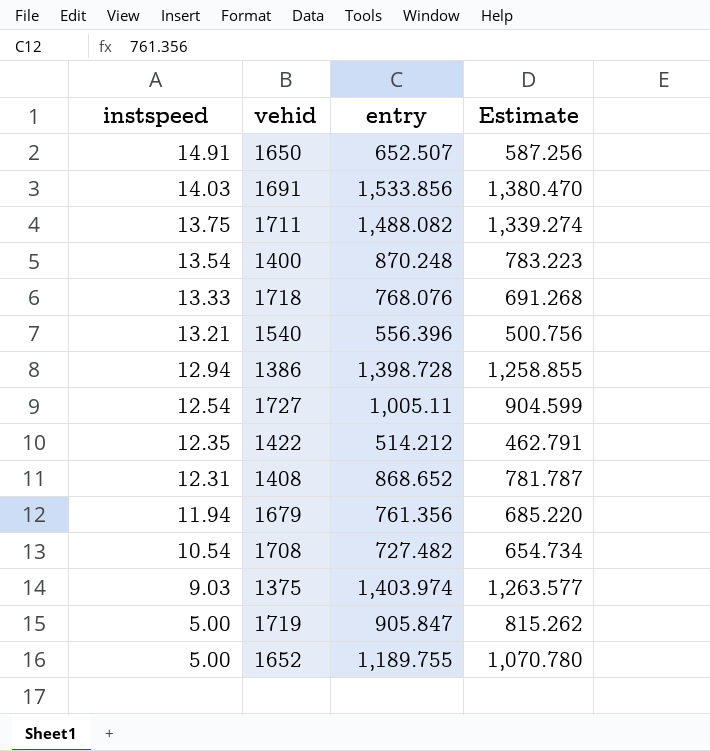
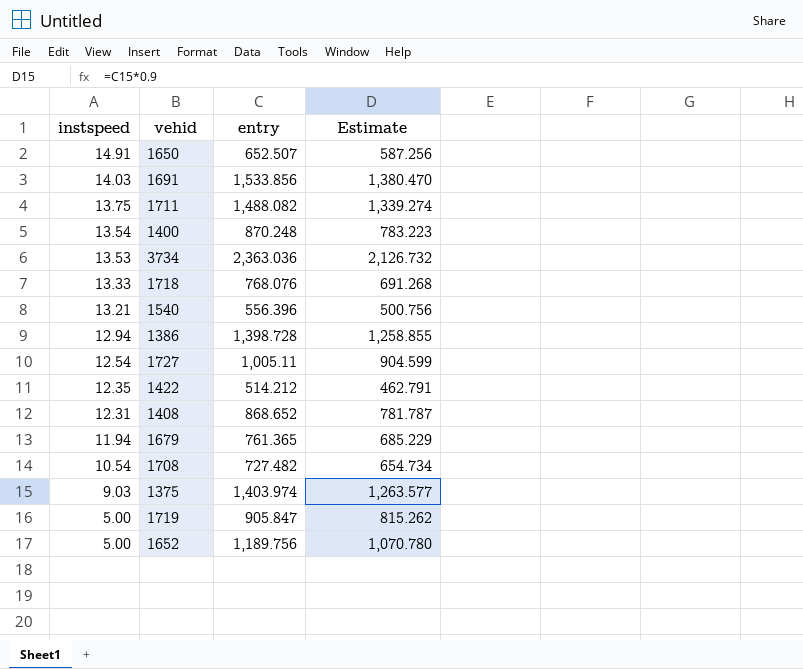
row 3734: none -> 13.53 | 2,363.036 | 2,126.732
1679 | entry: 761.356 -> 761.365
1679 | Estimate: 685.220 -> 685.229
1652 | entry: 1,189.755 -> 1,189.756

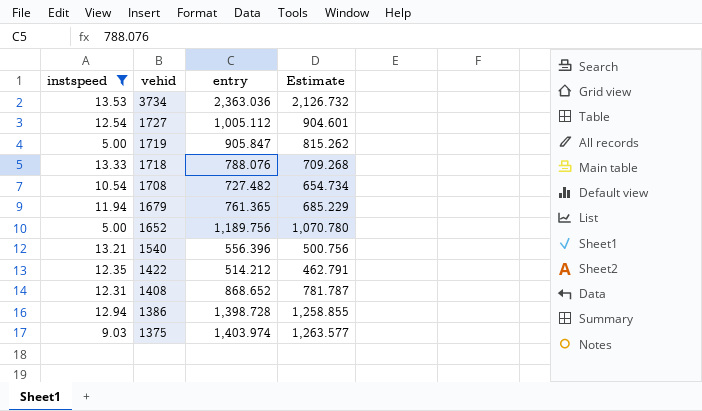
filter: none -> instspeed <= 13.53
row order: instspeed descending -> vehid descending
1727 | entry: 1,005.11 -> 1,005.112
1727 | Estimate: 904.599 -> 904.601
1718 | entry: 768.076 -> 788.076
1718 | Estimate: 691.268 -> 709.268

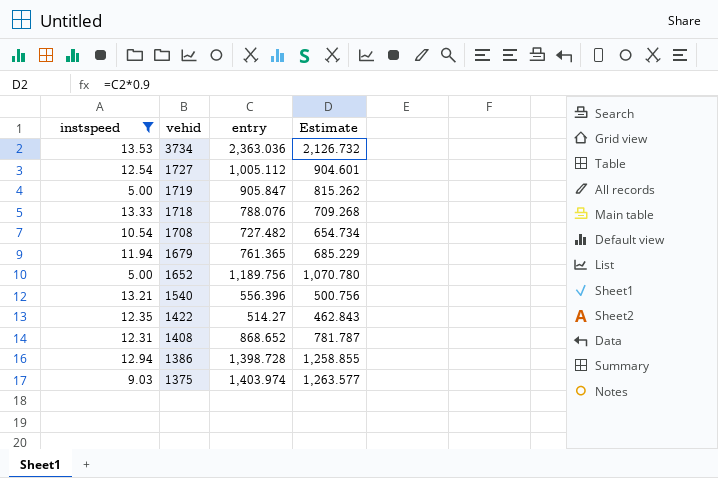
1422 | entry: 514.212 -> 514.27
1422 | Estimate: 462.791 -> 462.843

